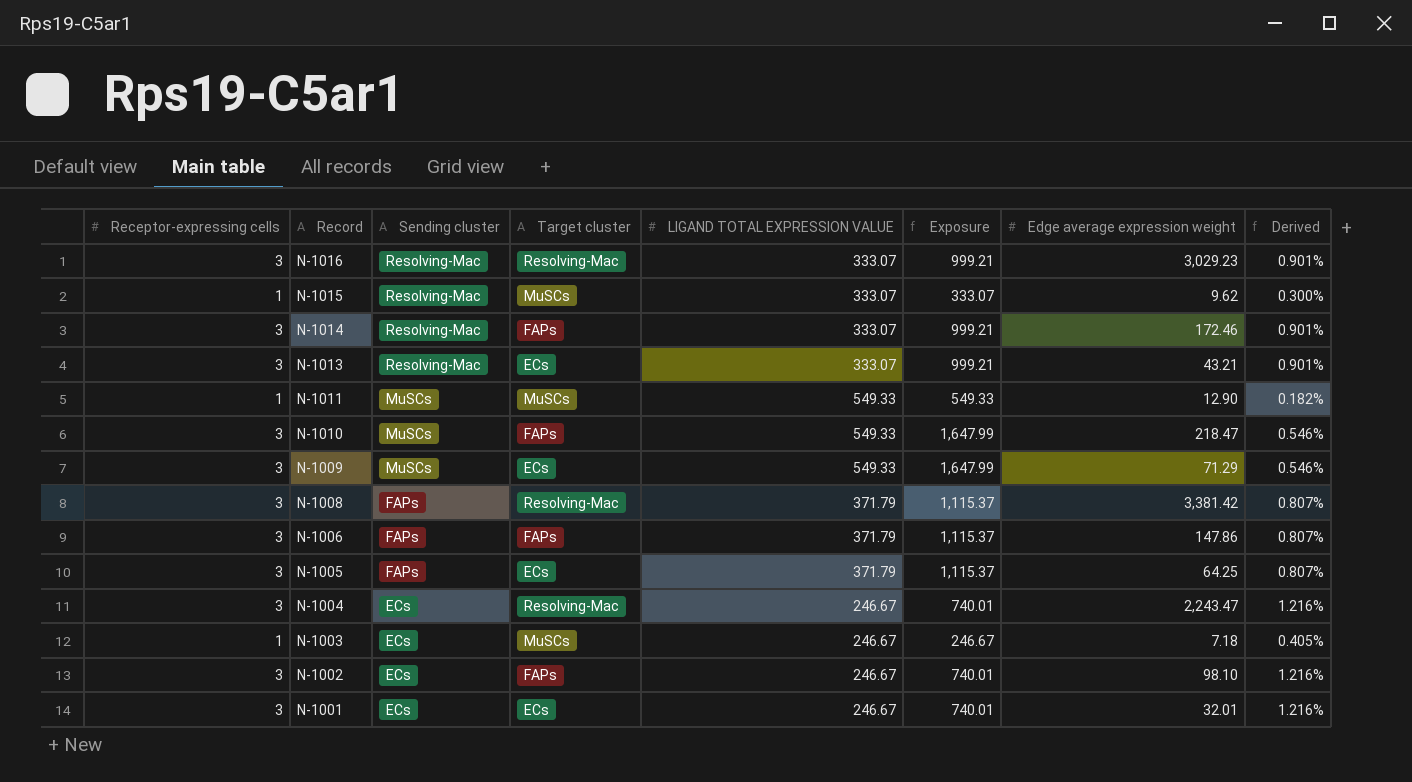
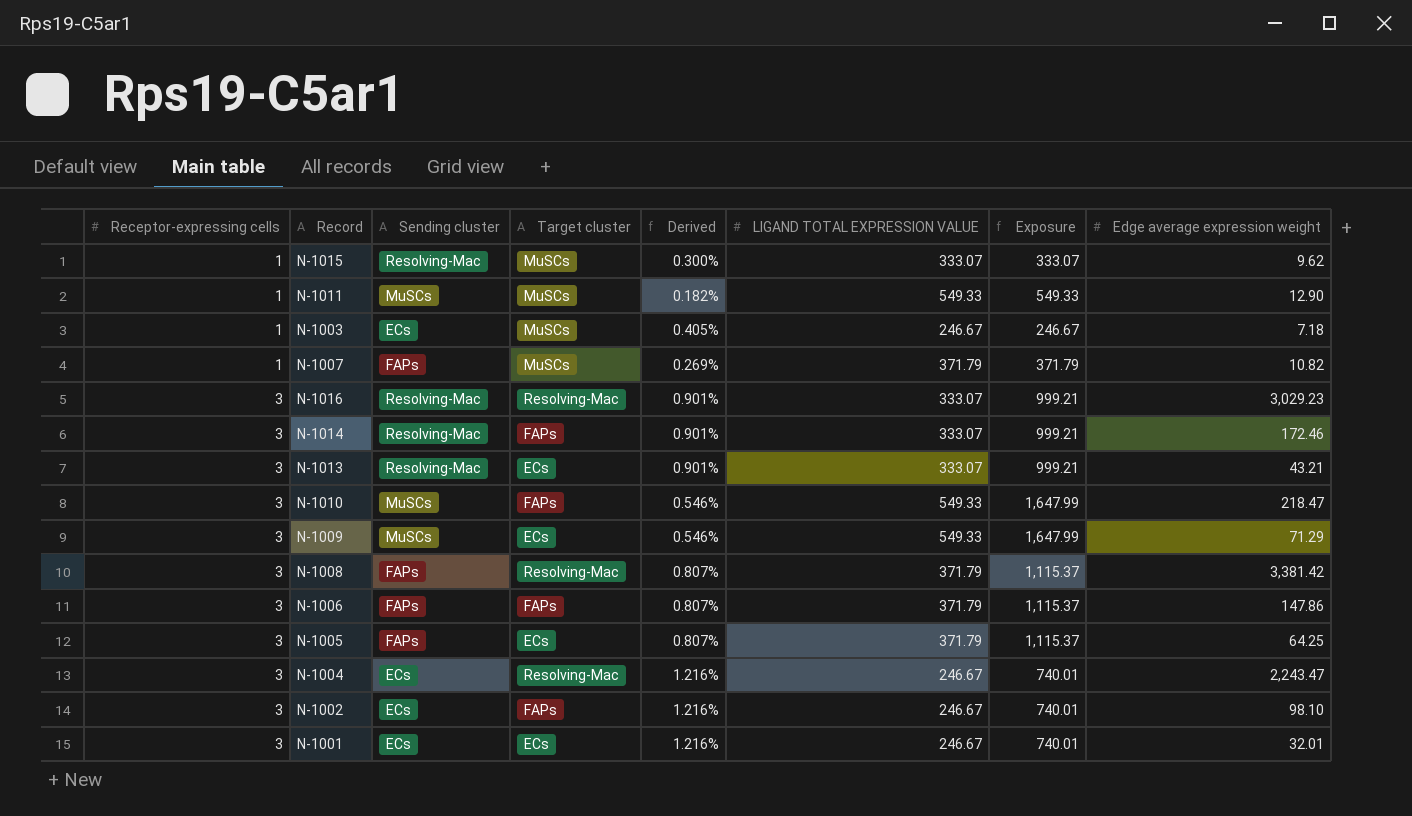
row order: Record descending -> Receptor-expressing cells ascending
column Derived | position: 8 -> 5
row N-1007: none -> 1 | FAPs | MuSCs | 0.269% | 371.79 | 371.79 | 10.82

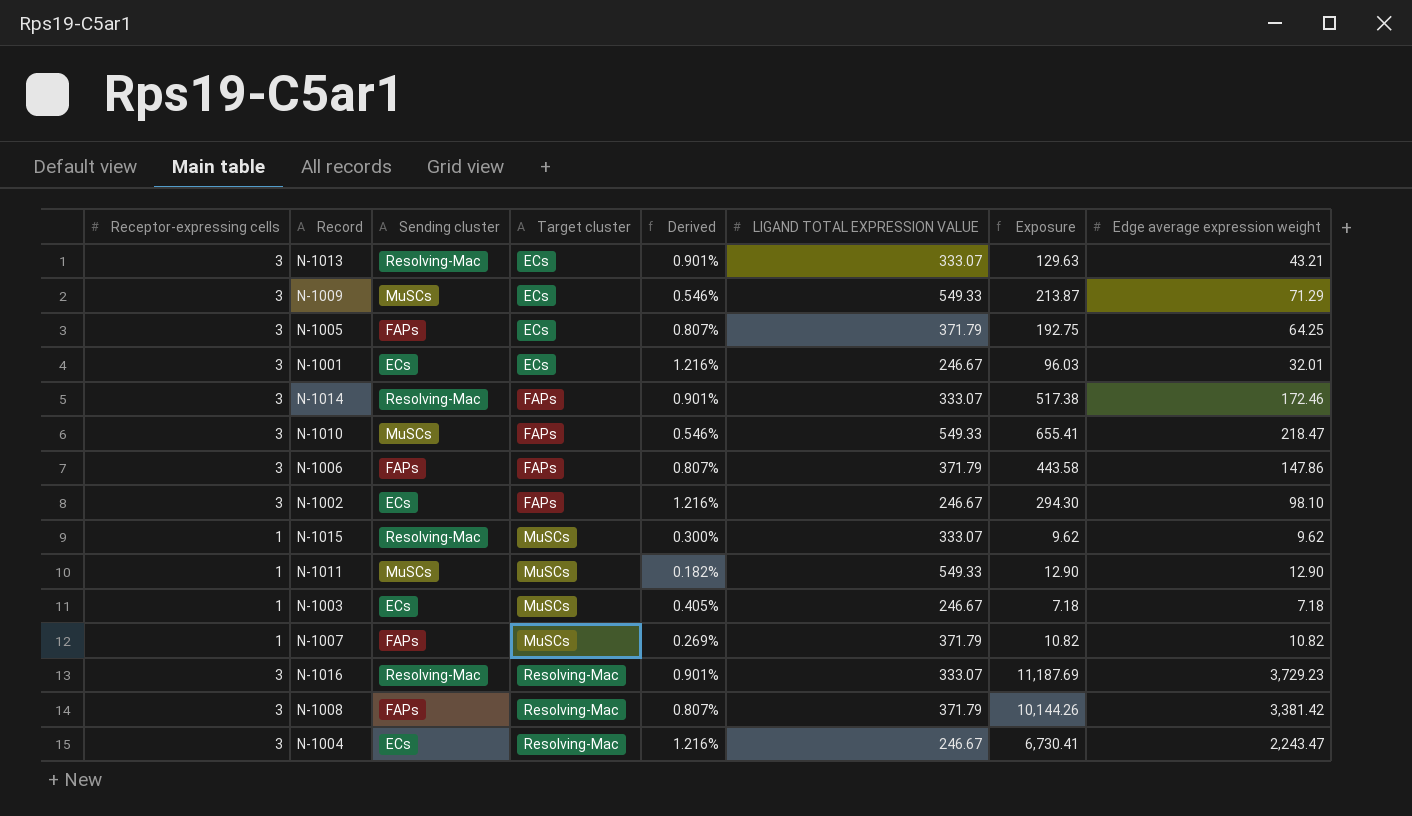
row order: Receptor-expressing cells ascending -> Target cluster ascending
column Exposure | formula: [Receptor-expressing cells] * [LIGAND TOTAL EXPRESSION VALUE] -> [Receptor-expressing cells] * [Edge average expression weight]
N-1016 | Edge average expression weight: 3,029.23 -> 3,729.23

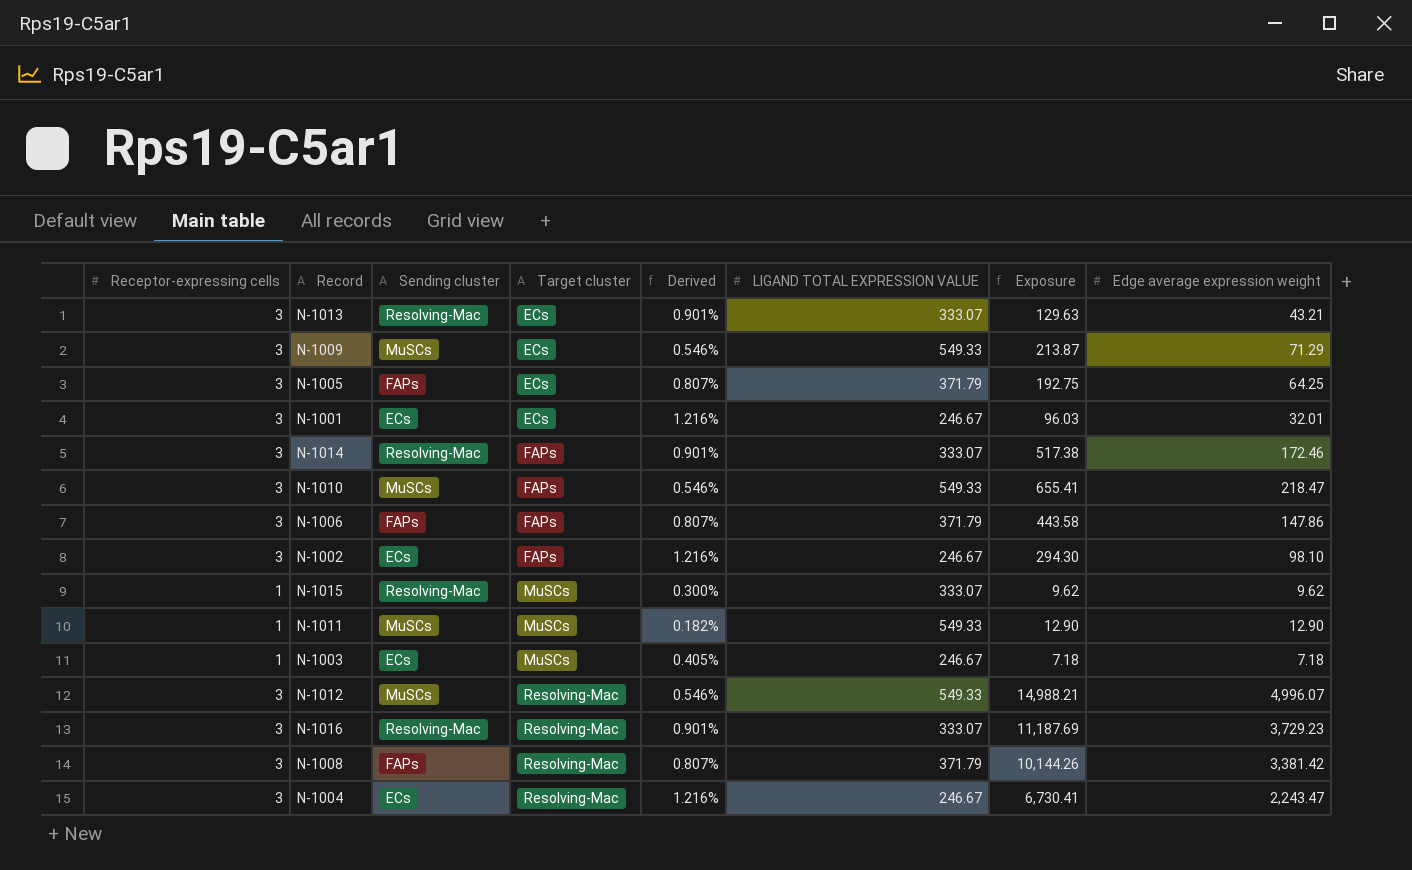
row N-1007: 1 | FAPs | MuSCs | 0.269% | 371.79 | 10.82 | 10.82 -> none
row N-1012: none -> 3 | MuSCs | Resolving-Mac | 0.546% | 549.33 | 14,988.21 | 4,996.07

